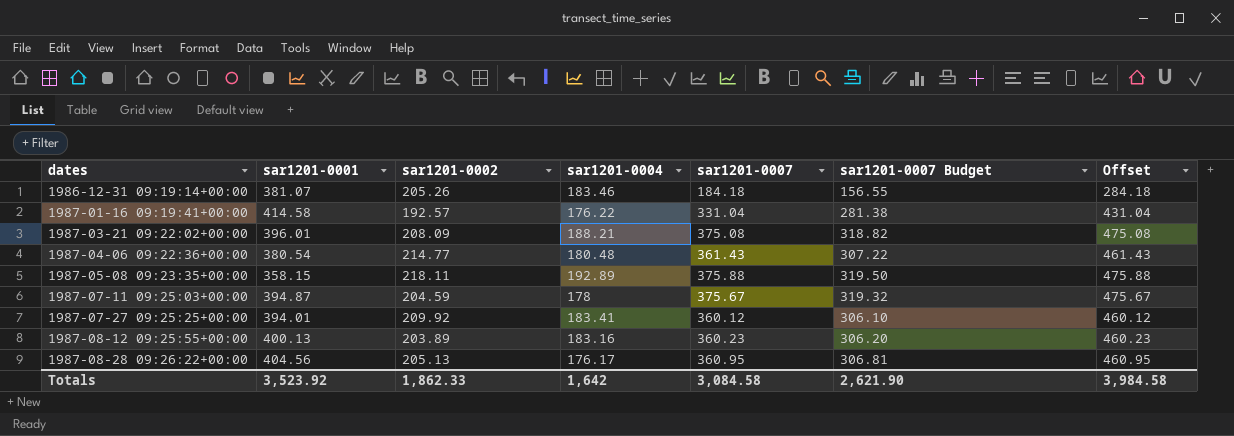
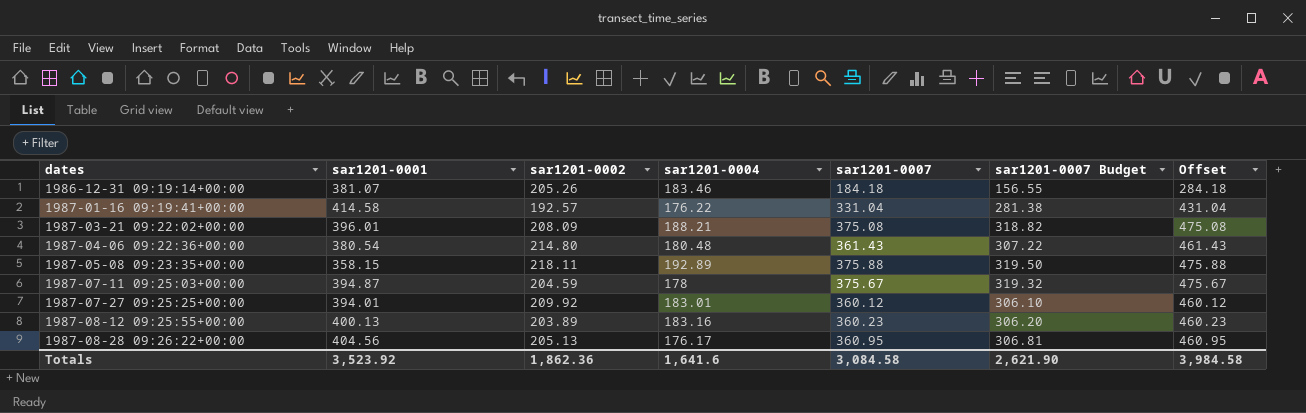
1987-04-06 09:22:36+00:00 | sar1201-0002: 214.77 -> 214.80
1987-07-27 09:25:25+00:00 | sar1201-0004: 183.41 -> 183.01
Totals | sar1201-0002: 1,862.33 -> 1,862.36
Totals | sar1201-0004: 1,642 -> 1,641.6

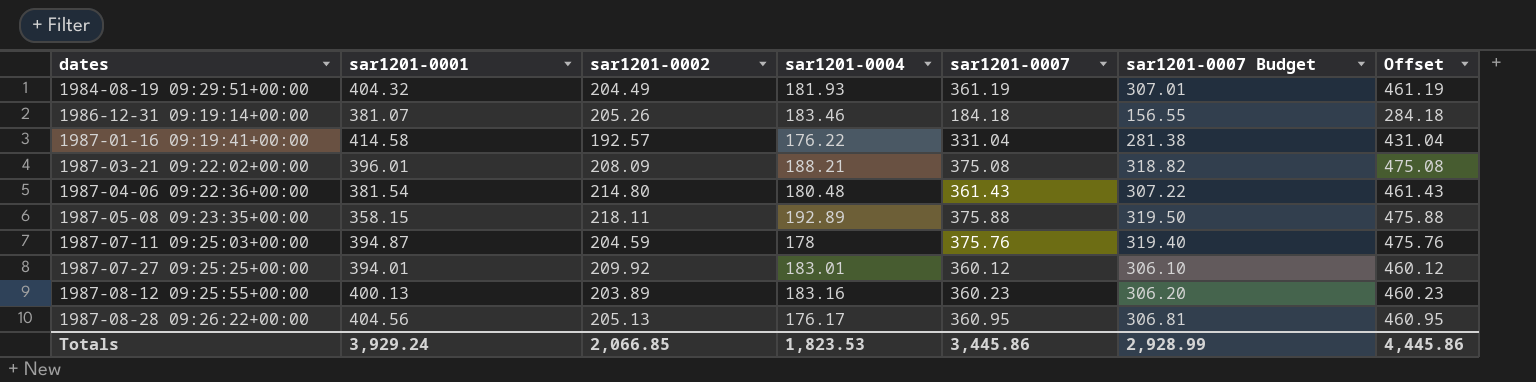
row 1984-08-19 09:29:51+00:00: none -> 404.32 | 204.49 | 181.93 | 361.19 | 307.01 | 461.19
1987-04-06 09:22:36+00:00 | sar1201-0001: 380.54 -> 381.54
1987-07-11 09:25:03+00:00 | sar1201-0007: 375.67 -> 375.76
1987-07-11 09:25:03+00:00 | sar1201-0007 Budget: 319.32 -> 319.40
1987-07-11 09:25:03+00:00 | Offset: 475.67 -> 475.76
Totals | sar1201-0001: 3,523.92 -> 3,929.24
Totals | sar1201-0002: 1,862.36 -> 2,066.85
Totals | sar1201-0004: 1,641.6 -> 1,823.53
Totals | sar1201-0007: 3,084.58 -> 3,445.86
Totals | sar1201-0007 Budget: 2,621.90 -> 2,928.99
Totals | Offset: 3,984.58 -> 4,445.86

